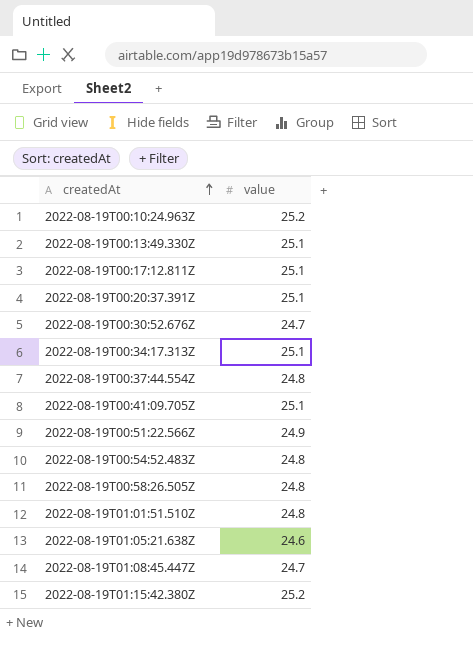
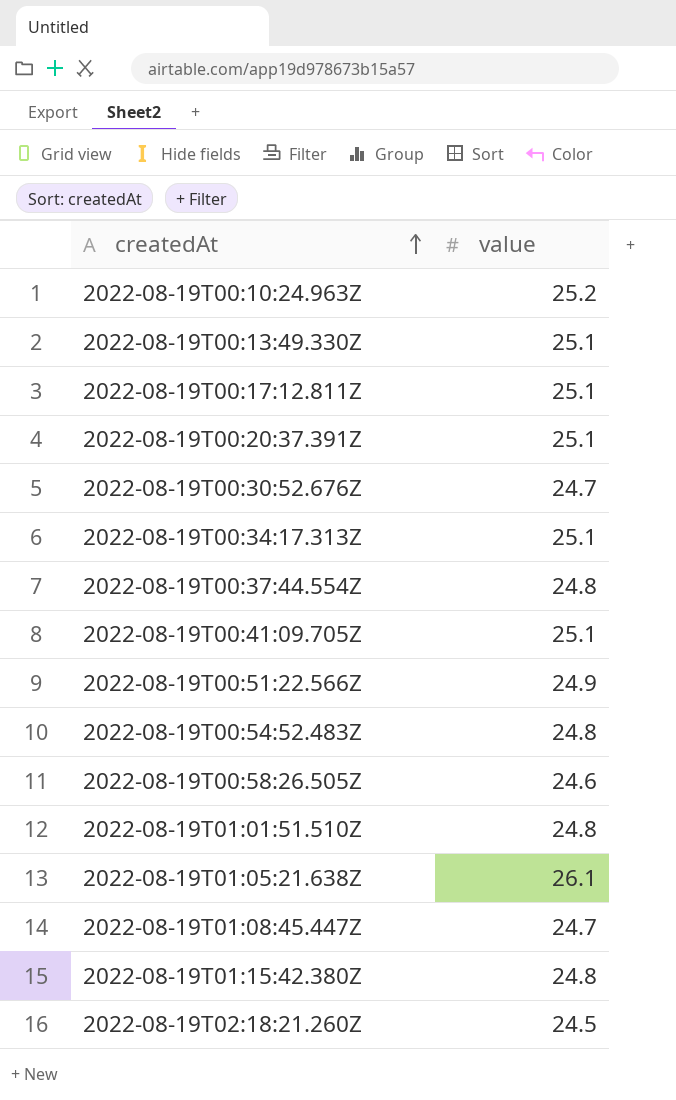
2022-08-19T00:58:26.505Z | value: 24.8 -> 24.6
2022-08-19T01:05:21.638Z | value: 24.6 -> 26.1
2022-08-19T01:15:42.380Z | value: 25.2 -> 24.8
row 2022-08-19T02:18:21.260Z: none -> 24.5

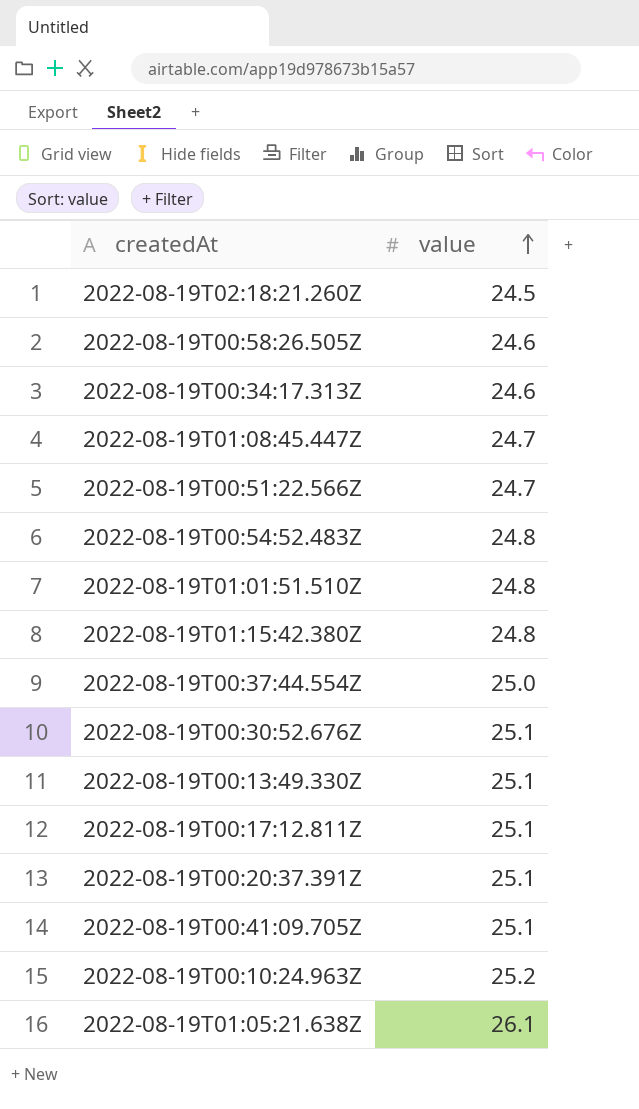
row order: createdAt ascending -> value ascending
2022-08-19T00:34:17.313Z | value: 25.1 -> 24.6
2022-08-19T00:51:22.566Z | value: 24.9 -> 24.7
2022-08-19T00:37:44.554Z | value: 24.8 -> 25.0
2022-08-19T00:30:52.676Z | value: 24.7 -> 25.1

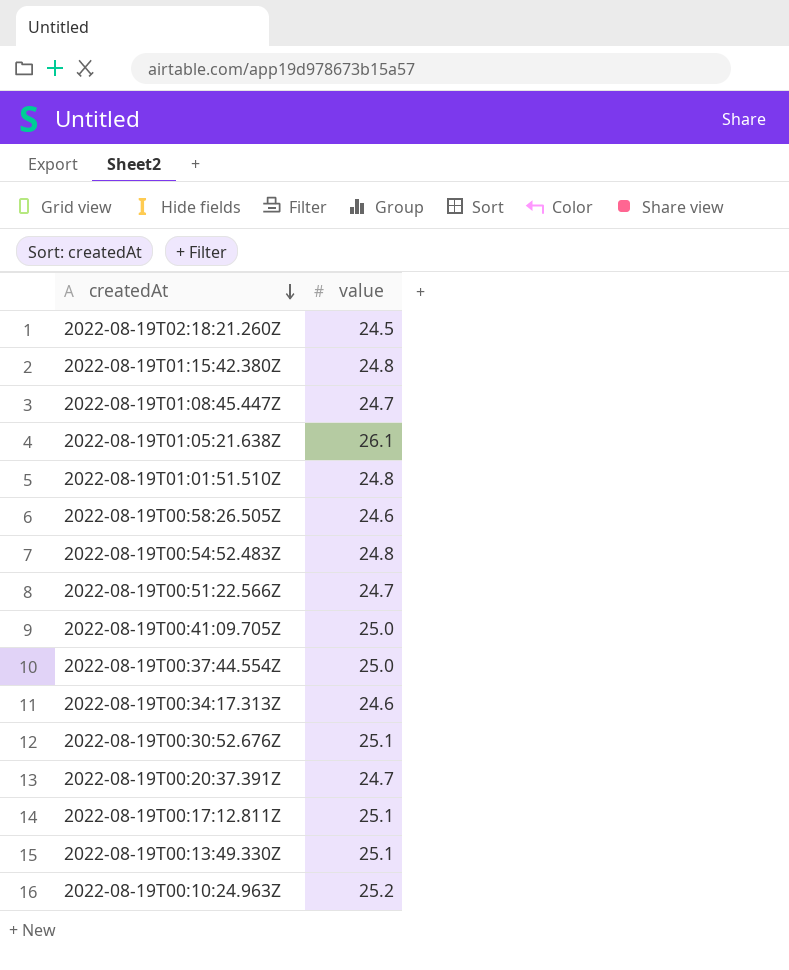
row order: value ascending -> createdAt descending
2022-08-19T00:41:09.705Z | value: 25.1 -> 25.0
2022-08-19T00:20:37.391Z | value: 25.1 -> 24.7

